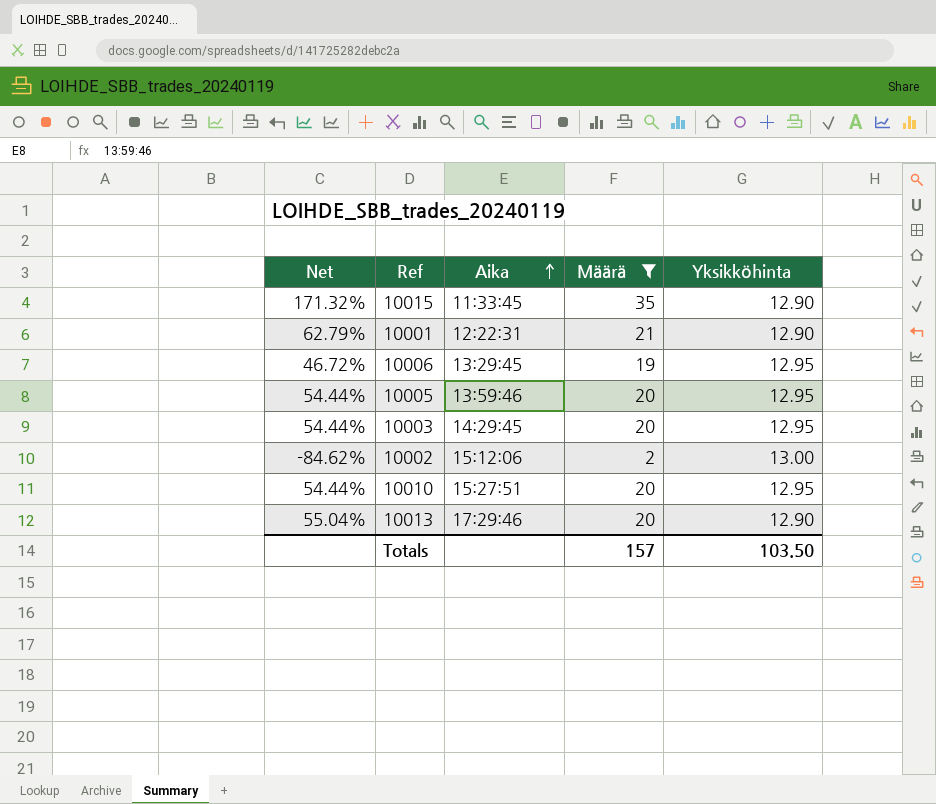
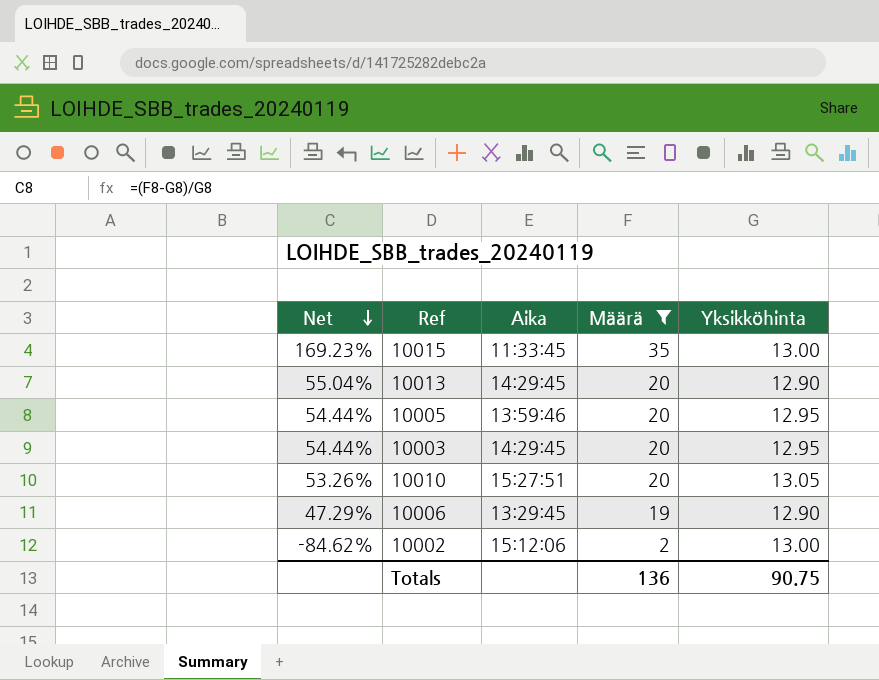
row order: Aika ascending -> Net descending
row 10001: 62.79% | 12:22:31 | 21 | 12.90 -> none
10015 | Net: 171.32% -> 169.23%
10015 | Yksikköhinta: 12.90 -> 13.00
10013 | Aika: 17:29:46 -> 14:29:45
10010 | Net: 54.44% -> 53.26%
10010 | Yksikköhinta: 12.95 -> 13.05
10006 | Net: 46.72% -> 47.29%
10006 | Yksikköhinta: 12.95 -> 12.90
Totals | Määrä: 157 -> 136
Totals | Yksikköhinta: 103.50 -> 90.75

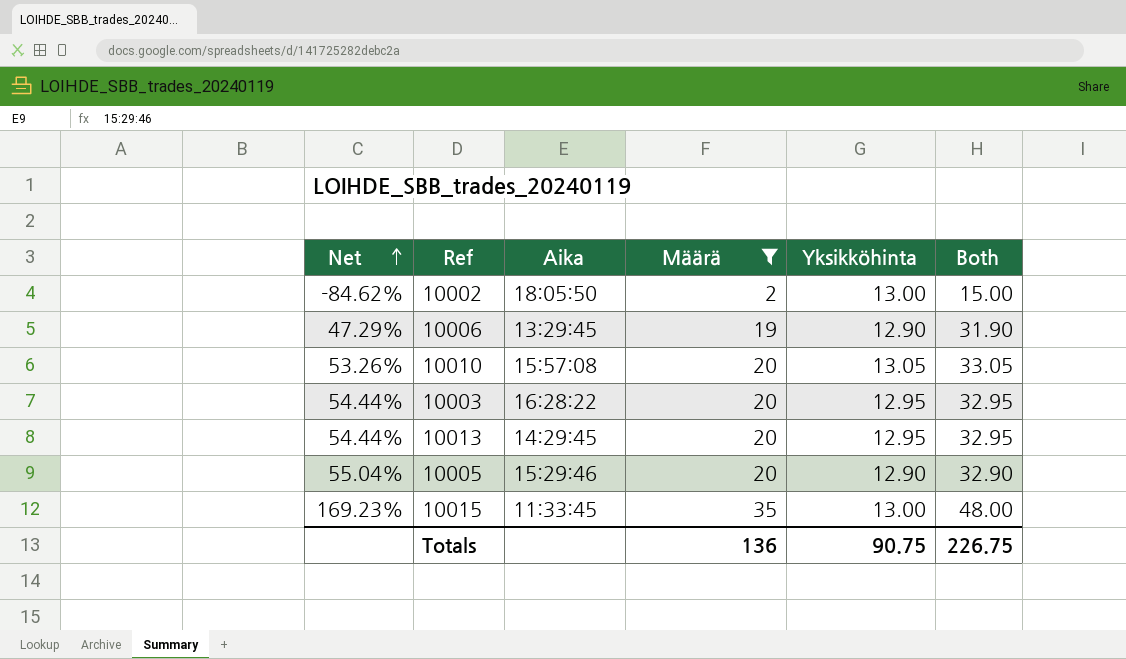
row order: Net descending -> Net ascending
column Both | formula: none -> [Määrä] + [Yksikköhinta]
10002 | Aika: 15:12:06 -> 18:05:50
10010 | Aika: 15:27:51 -> 15:57:08
10003 | Aika: 14:29:45 -> 16:28:22
10013 | Net: 55.04% -> 54.44%
10013 | Yksikköhinta: 12.90 -> 12.95
10005 | Net: 54.44% -> 55.04%
10005 | Aika: 13:59:46 -> 15:29:46
10005 | Yksikköhinta: 12.95 -> 12.90

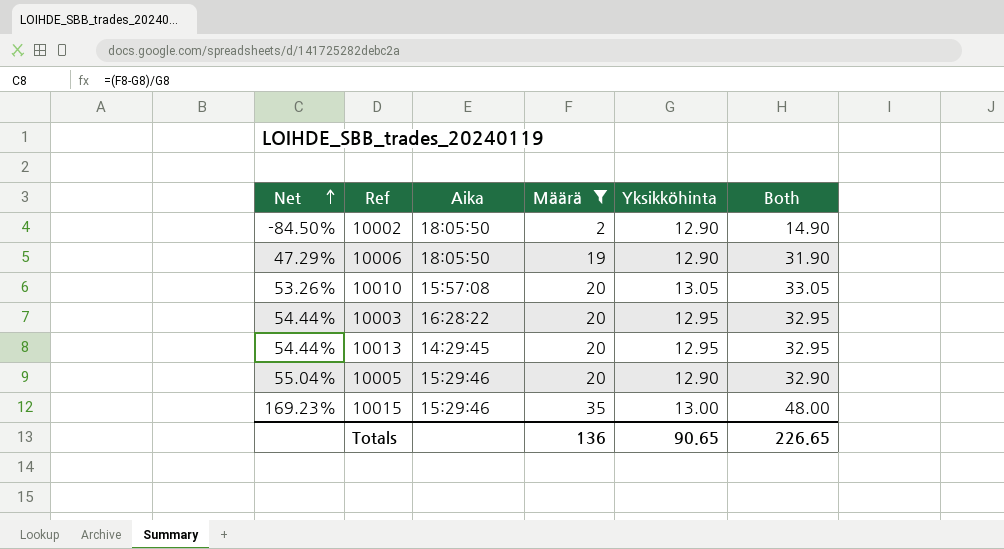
10002 | Net: -84.62% -> -84.50%
10002 | Yksikköhinta: 13.00 -> 12.90
10002 | Both: 15.00 -> 14.90
10006 | Aika: 13:29:45 -> 18:05:50
10015 | Aika: 11:33:45 -> 15:29:46
Totals | Yksikköhinta: 90.75 -> 90.65
Totals | Both: 226.75 -> 226.65

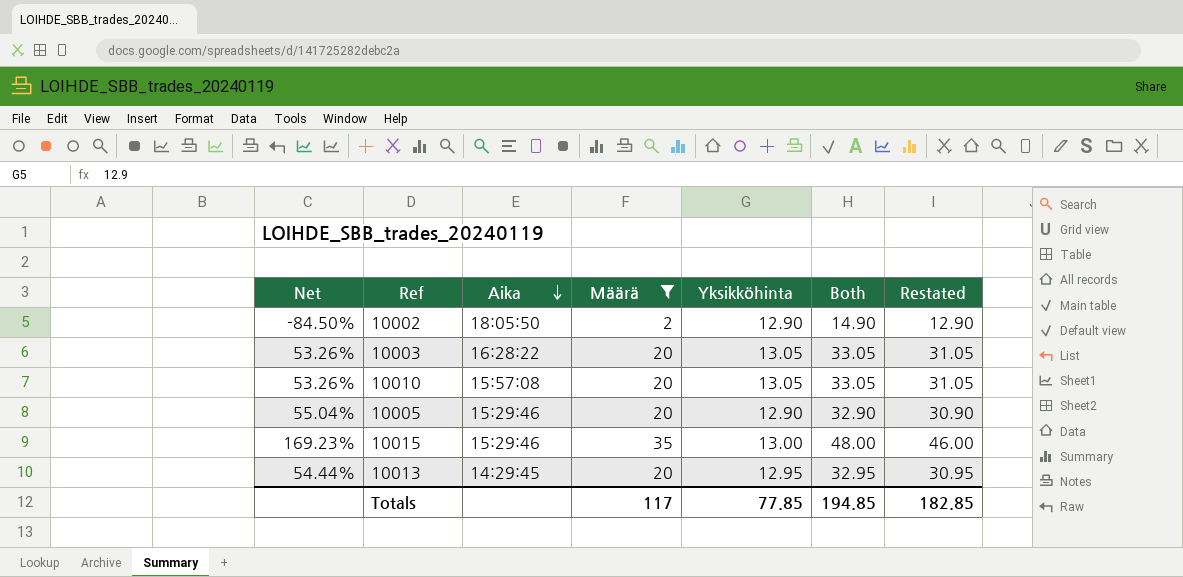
row order: Net ascending -> Aika descending
column Restated | formula: none -> [Both] - 2
row 10006: 47.29% | 18:05:50 | 19 | 12.90 | 31.90 -> none
10003 | Net: 54.44% -> 53.26%
10003 | Yksikköhinta: 12.95 -> 13.05
10003 | Both: 32.95 -> 33.05
Totals | Määrä: 136 -> 117
Totals | Yksikköhinta: 90.65 -> 77.85
Totals | Both: 226.65 -> 194.85

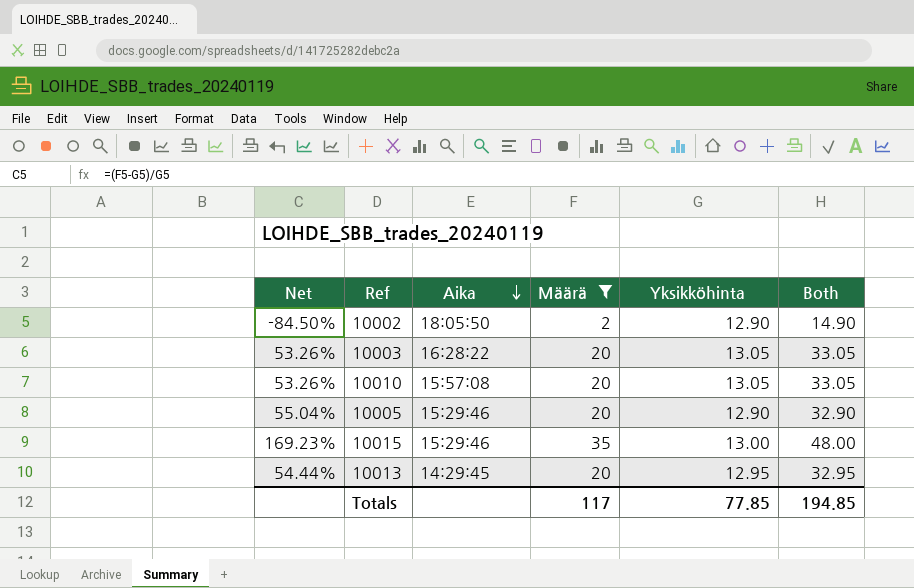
column Restated | formula: [Both] - 2 -> none

